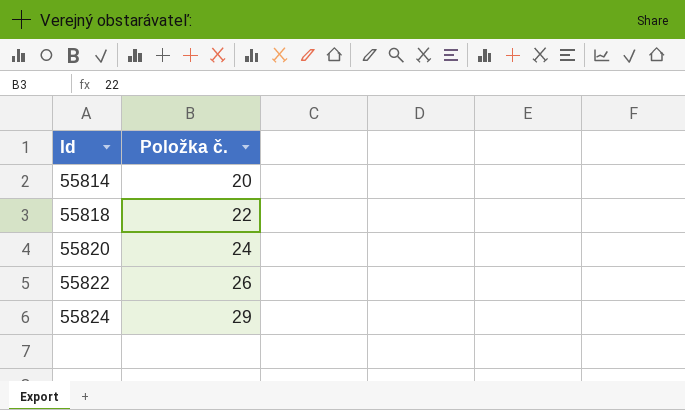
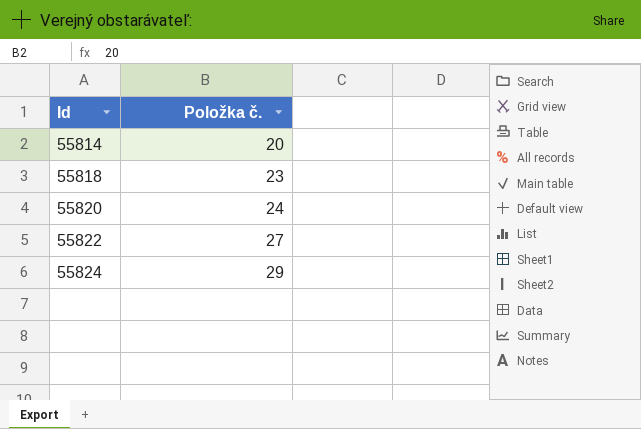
55818 | Položka č.: 22 -> 23
55822 | Položka č.: 26 -> 27

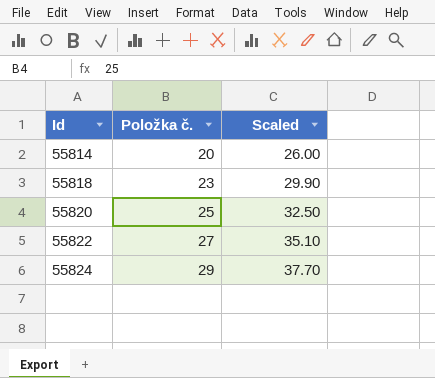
column Scaled | formula: none -> [Položka č.] * 1.3
55820 | Položka č.: 24 -> 25

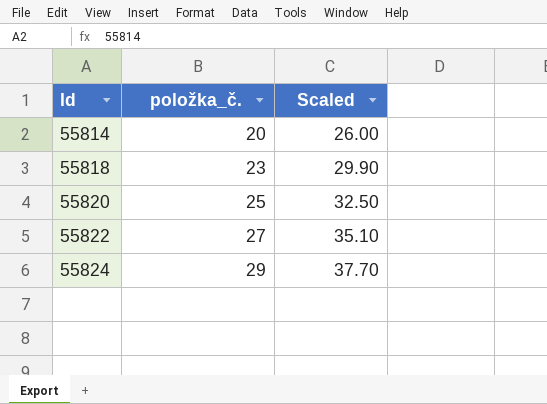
column name: Položka č. -> položka_č.

